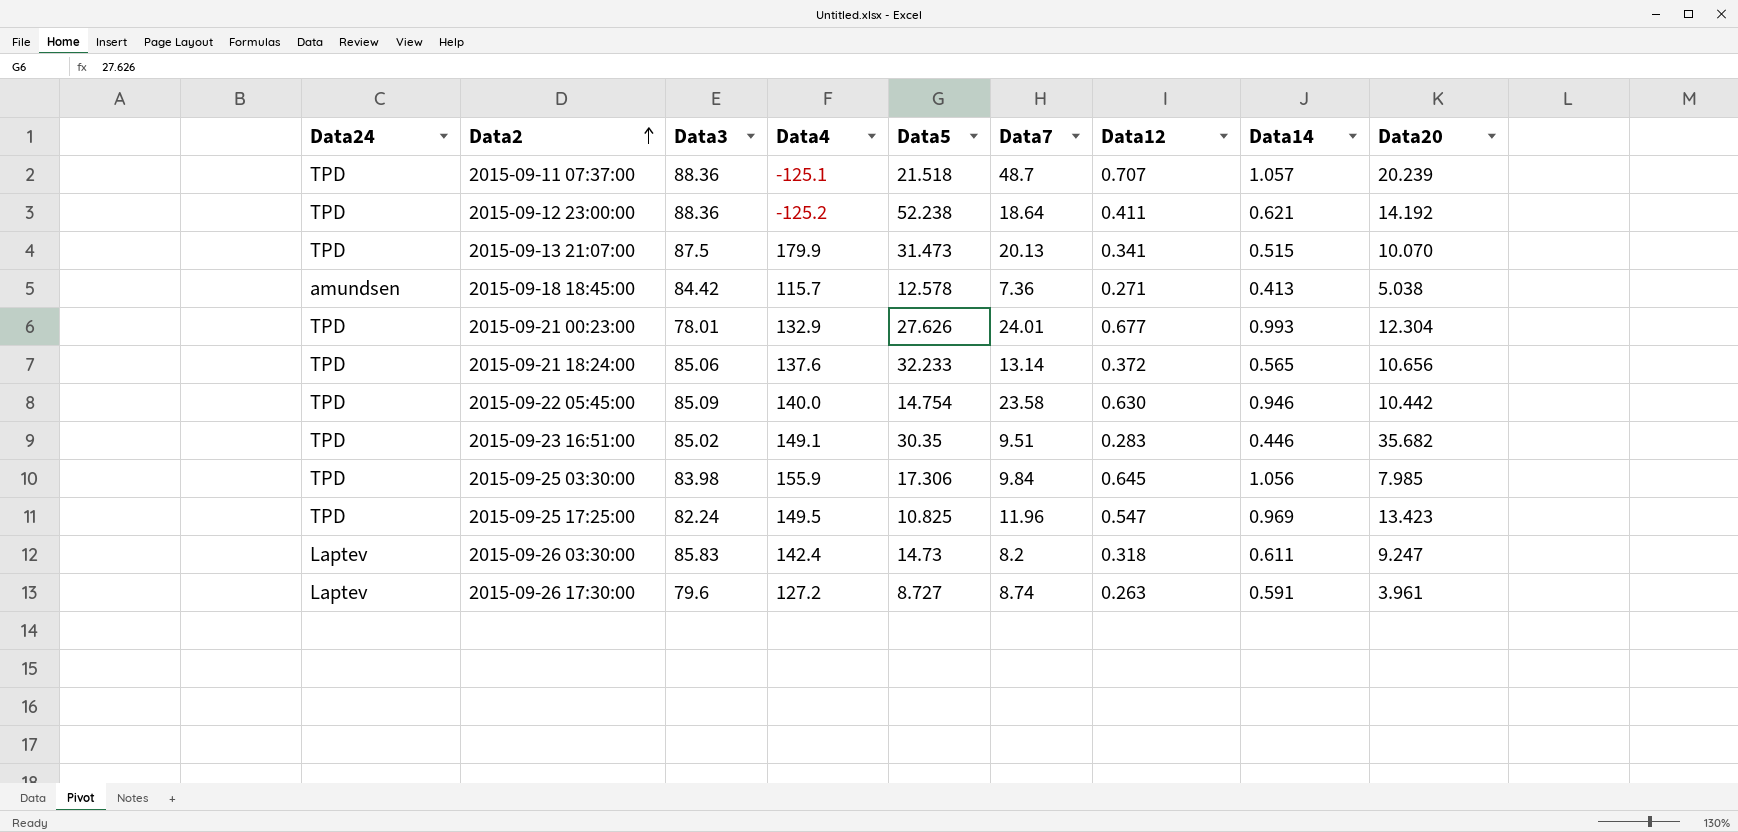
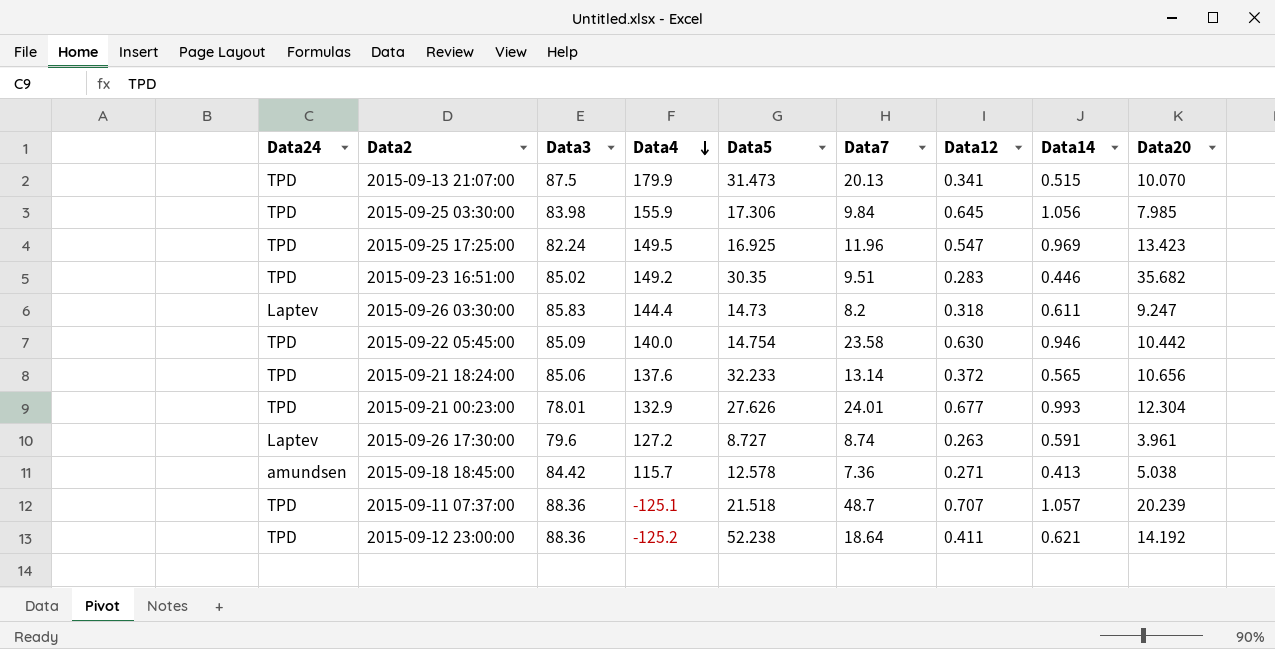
row order: Data2 ascending -> Data4 descending
2015-09-25 17:25:00 | Data5: 10.825 -> 16.925
2015-09-23 16:51:00 | Data4: 149.1 -> 149.2
2015-09-26 03:30:00 | Data4: 142.4 -> 144.4

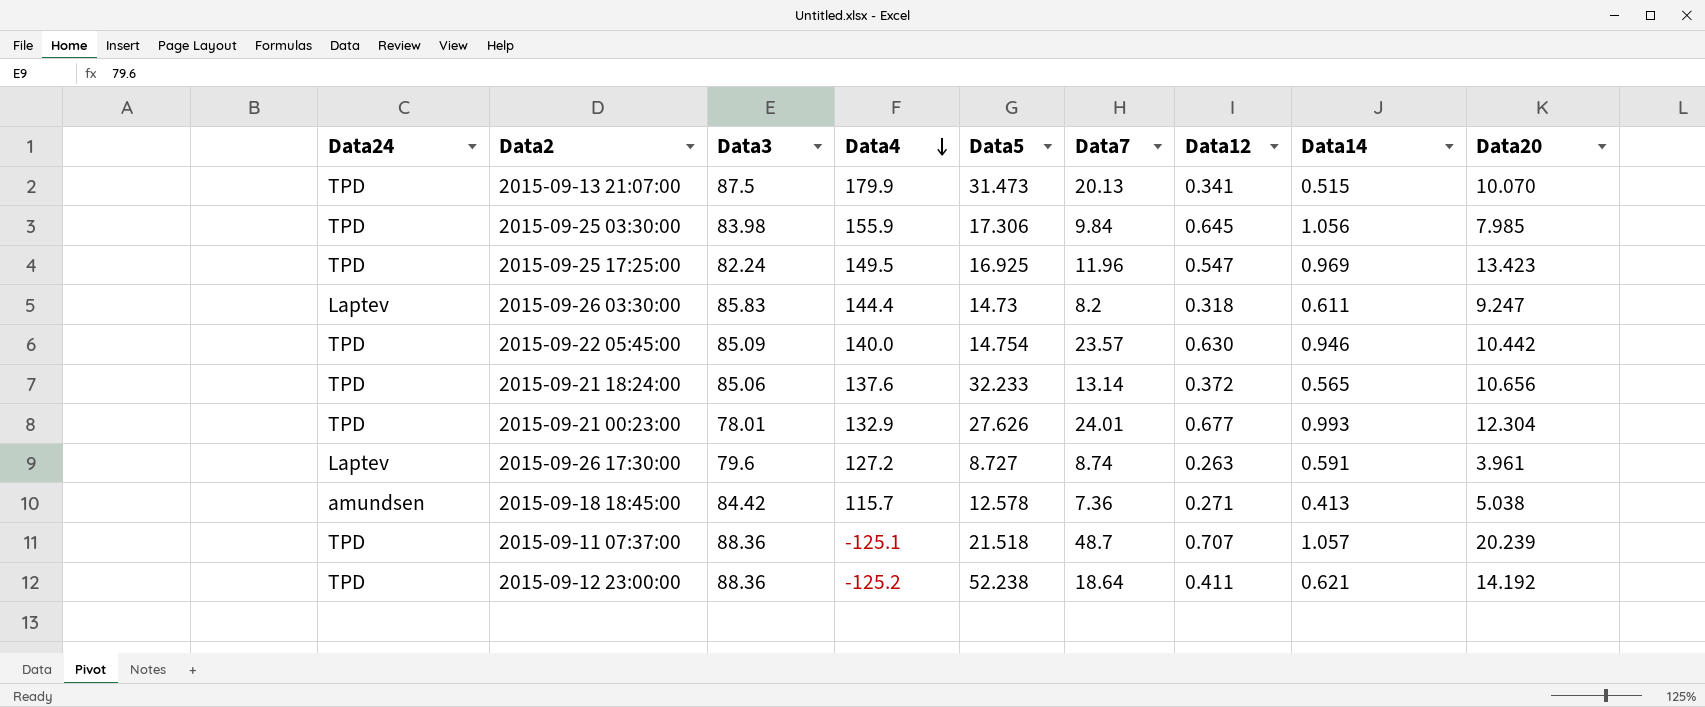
row 2015-09-23 16:51:00: TPD | 85.02 | 149.2 | 30.35 | 9.51 | 0.283 | 0.446 | 35.682 -> none
2015-09-22 05:45:00 | Data7: 23.58 -> 23.57

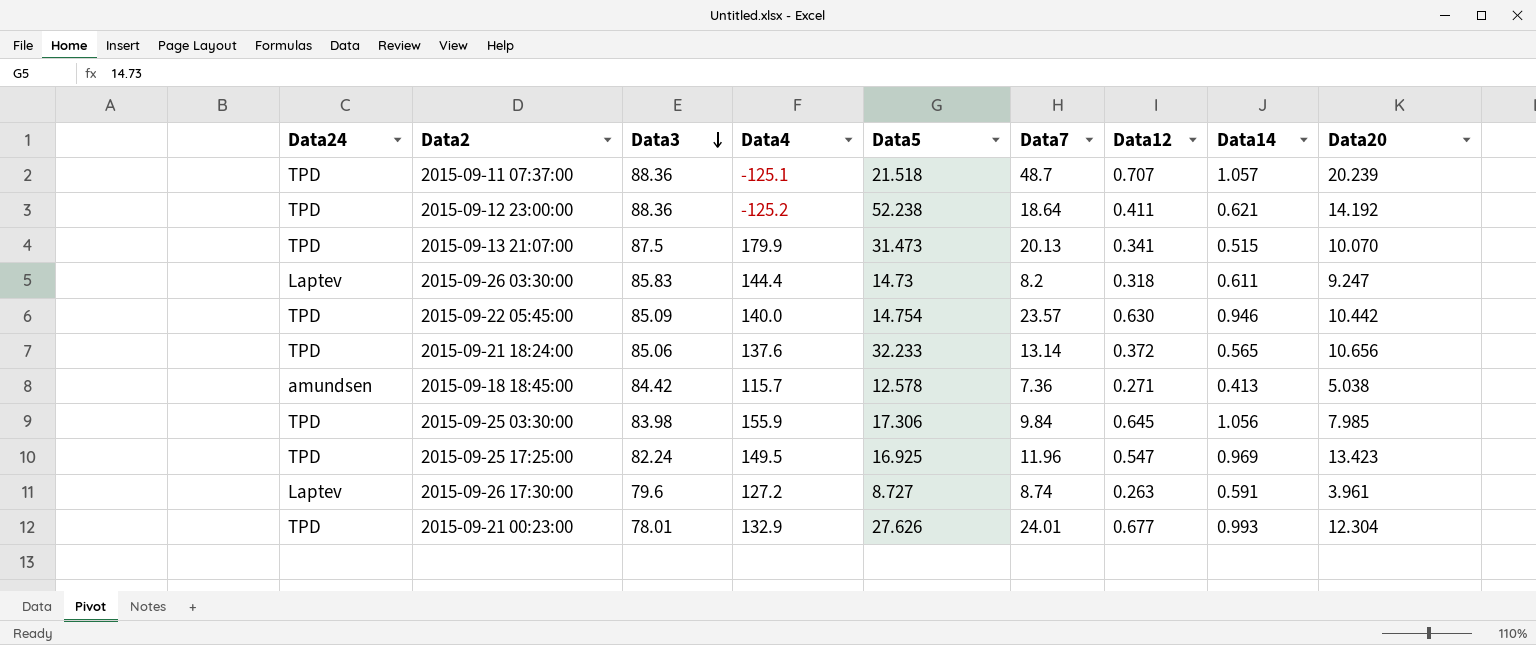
row order: Data4 descending -> Data3 descending

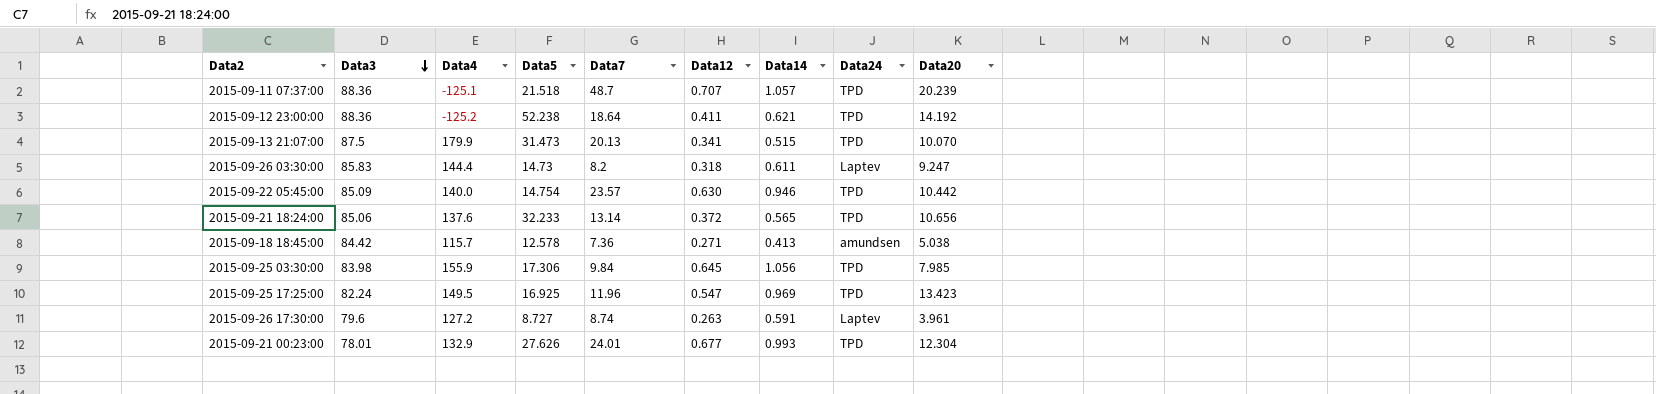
column Data24 | position: 1 -> 8

